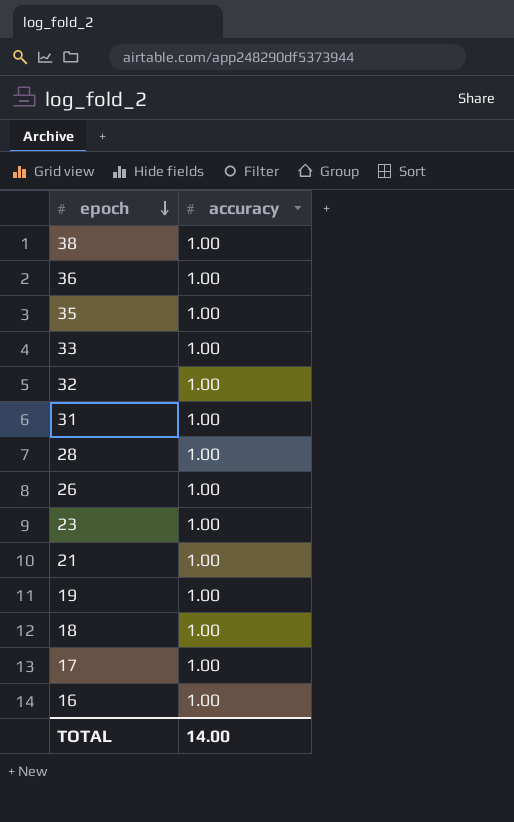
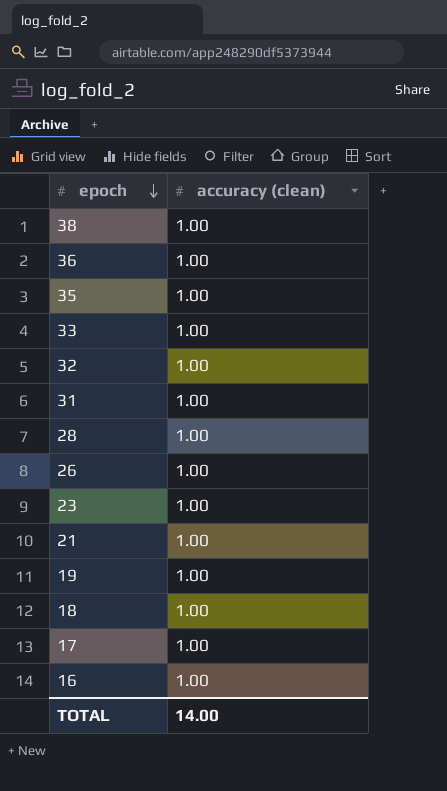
column name: accuracy -> accuracy (clean)

